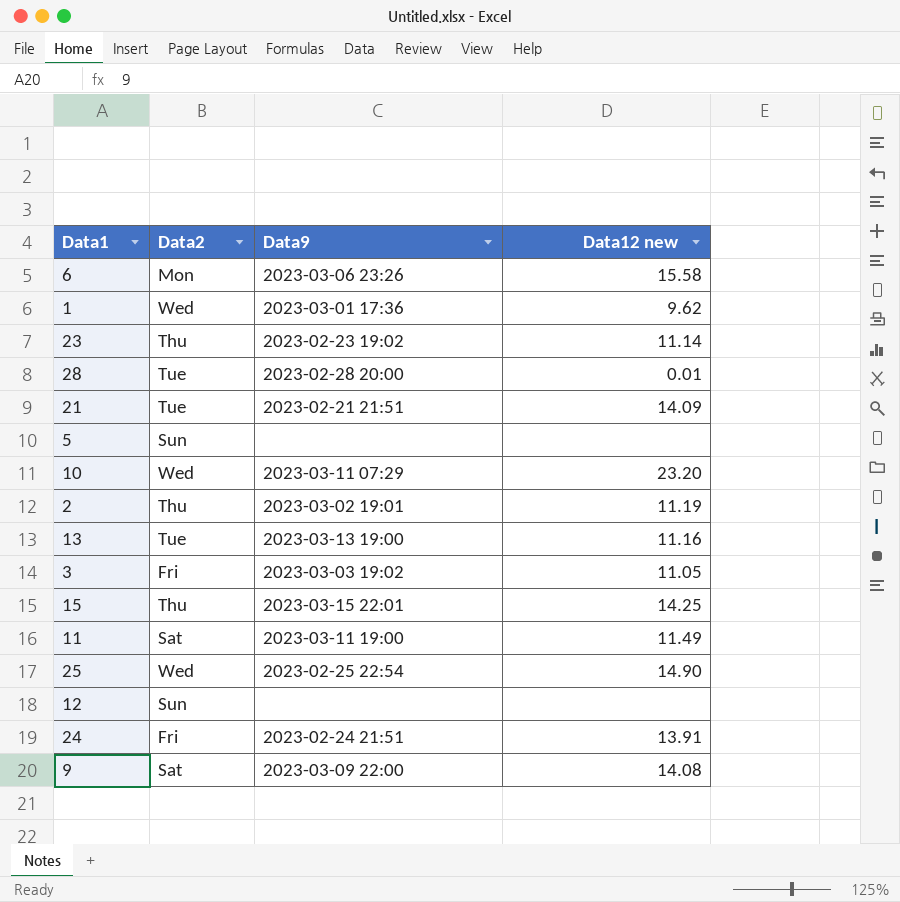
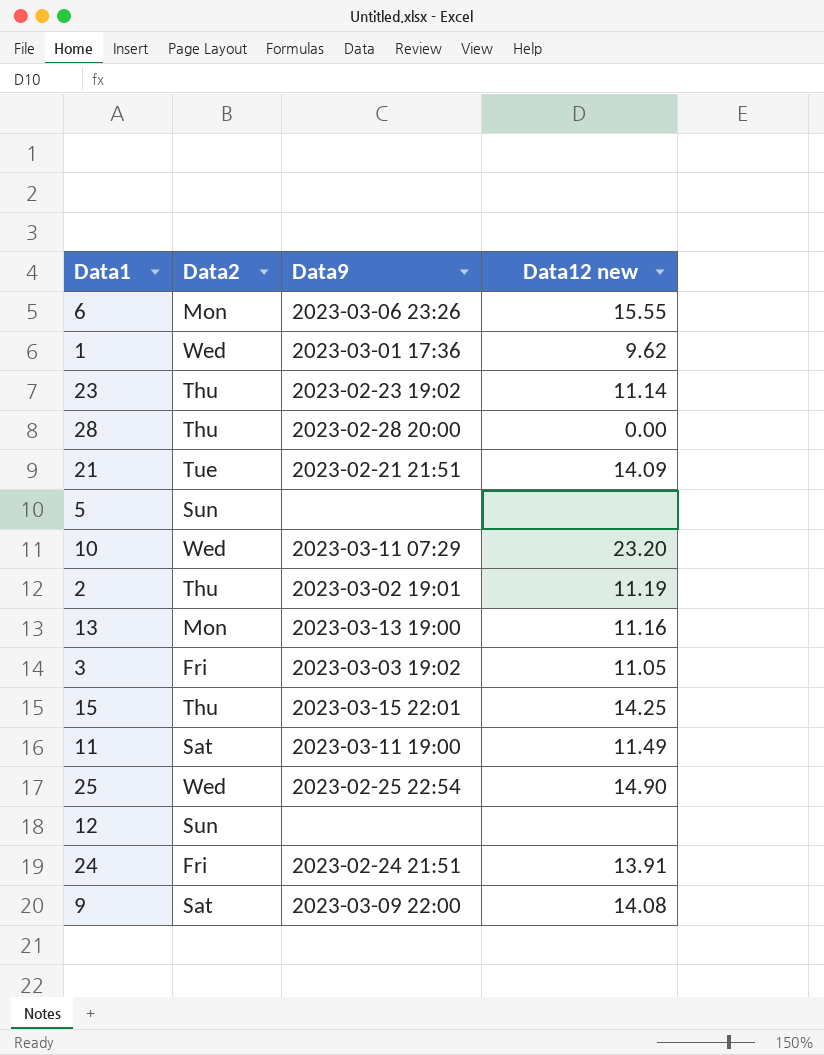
6 | Data12 new: 15.58 -> 15.55
28 | Data2: Tue -> Thu
28 | Data12 new: 0.01 -> 0.00
13 | Data2: Tue -> Mon

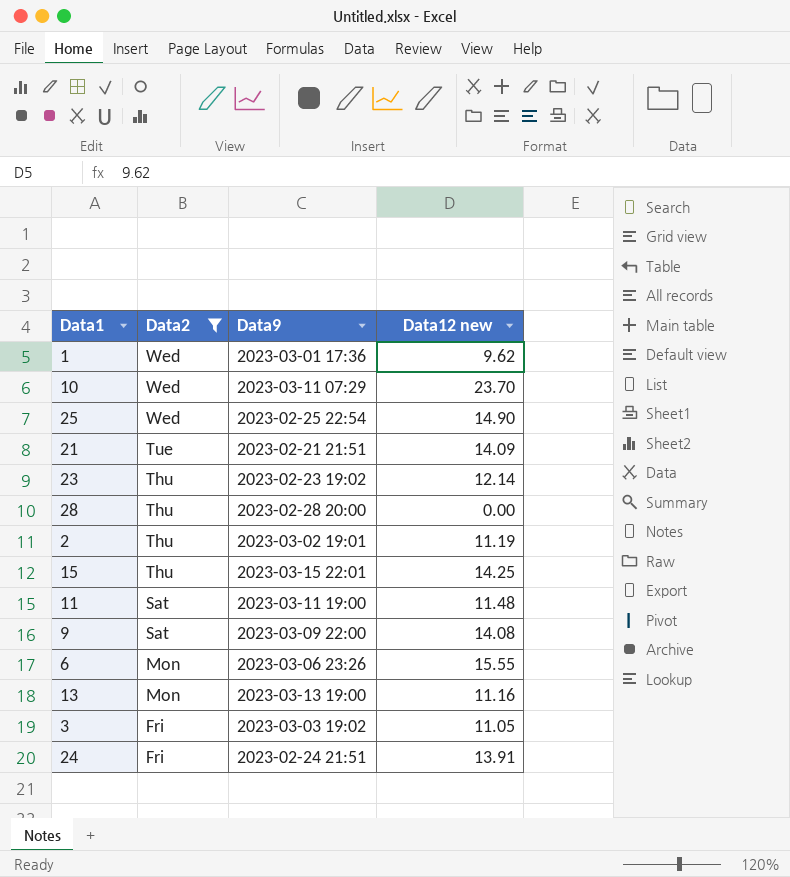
filter: none -> Data2 != Sun
row order: none -> Data2 descending
10 | Data12 new: 23.20 -> 23.70
23 | Data12 new: 11.14 -> 12.14
11 | Data12 new: 11.49 -> 11.48

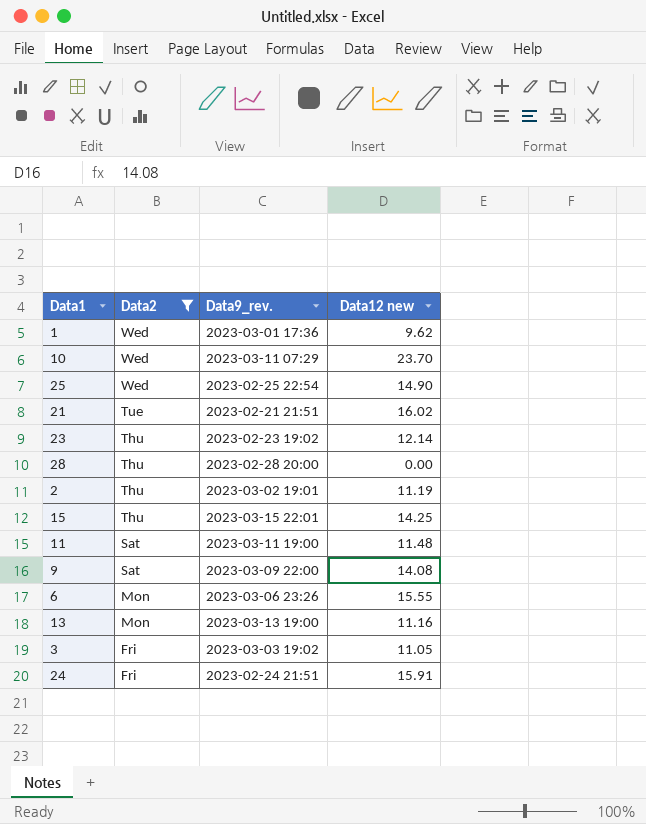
column name: Data9 -> Data9_rev.
21 | Data12 new: 14.09 -> 16.02
24 | Data12 new: 13.91 -> 15.91

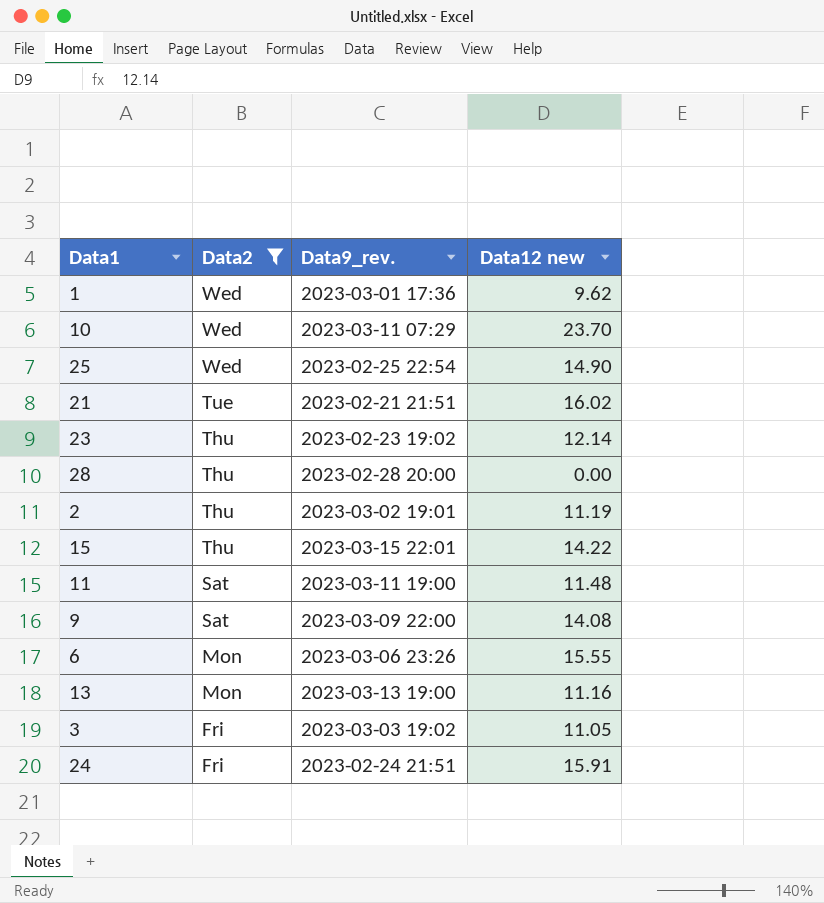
15 | Data12 new: 14.25 -> 14.22

